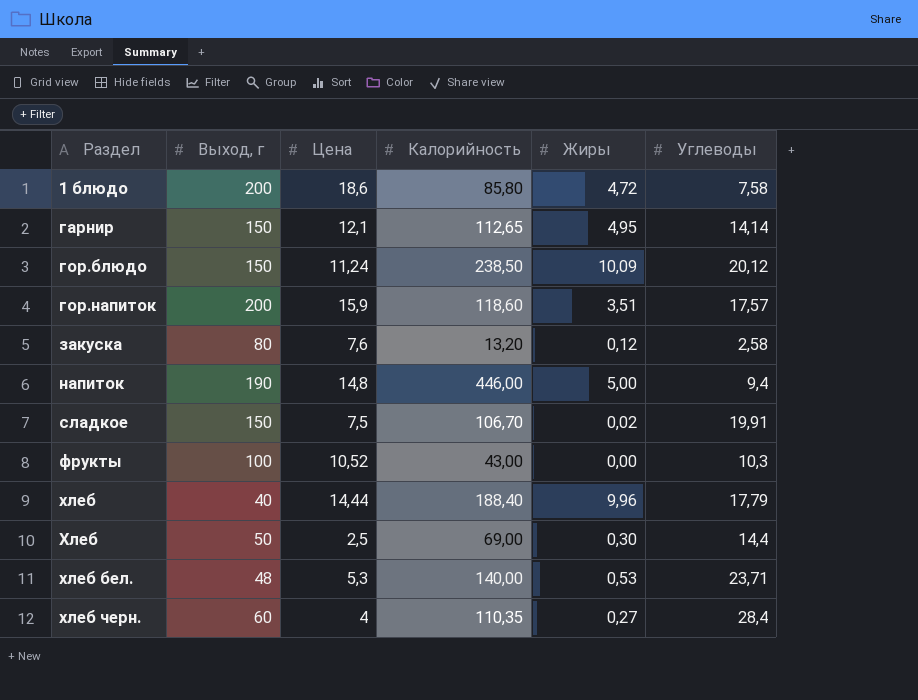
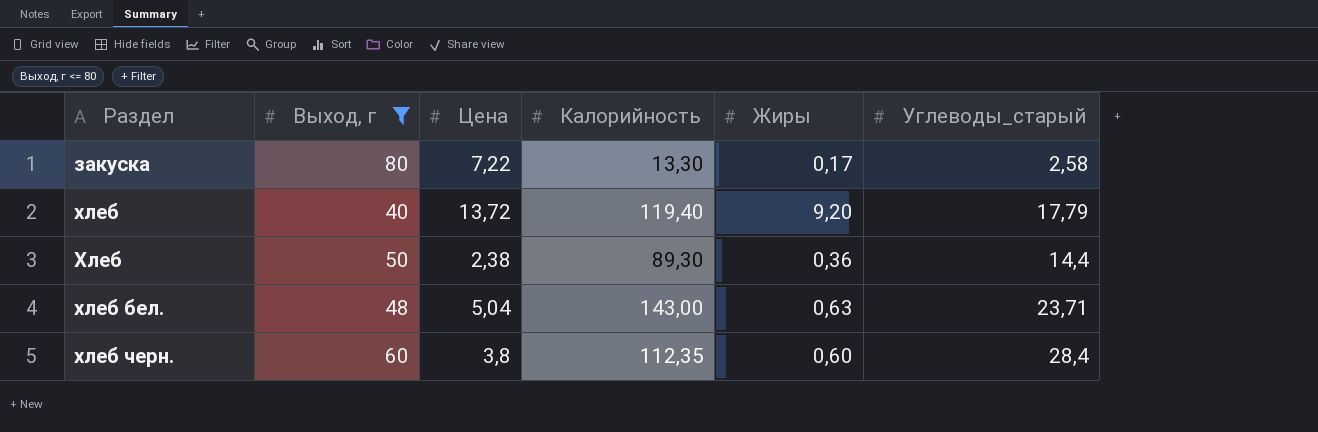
filter: none -> Выход, г <= 80
column name: Углеводы -> Углеводы_старый
закуска | Цена: 7,6 -> 7,22
закуска | Калорийность: 13,20 -> 13,30
закуска | Жиры: 0,12 -> 0,17
хлеб | Цена: 14,44 -> 13,72
хлеб | Калорийность: 188,40 -> 119,40
хлеб | Жиры: 9,96 -> 9,20
Хлеб | Цена: 2,5 -> 2,38
Хлеб | Калорийность: 69,00 -> 89,30
Хлеб | Жиры: 0,30 -> 0,36
хлеб бел. | Цена: 5,3 -> 5,04
хлеб бел. | Калорийность: 140,00 -> 143,00
хлеб бел. | Жиры: 0,53 -> 0,63
хлеб черн. | Цена: 4 -> 3,8
хлеб черн. | Калорийность: 110,35 -> 112,35
хлеб черн. | Жиры: 0,27 -> 0,60

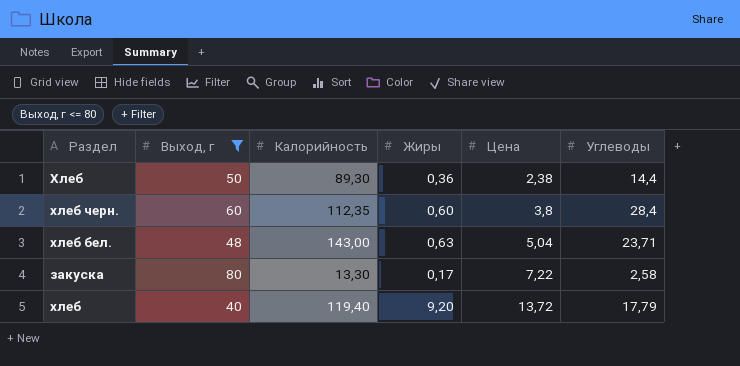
row order: Раздел ascending -> Цена ascending
column Цена | position: 3 -> 5
column name: Углеводы_старый -> Углеводы

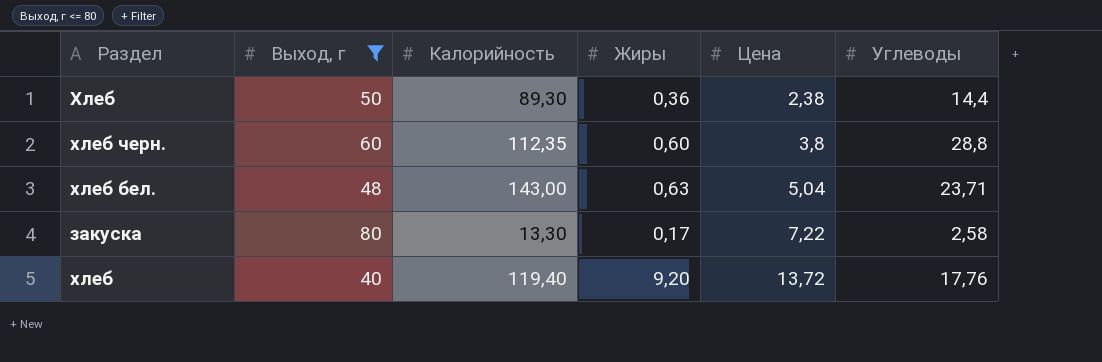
хлеб черн. | Углеводы: 28,4 -> 28,8
хлеб | Углеводы: 17,79 -> 17,76

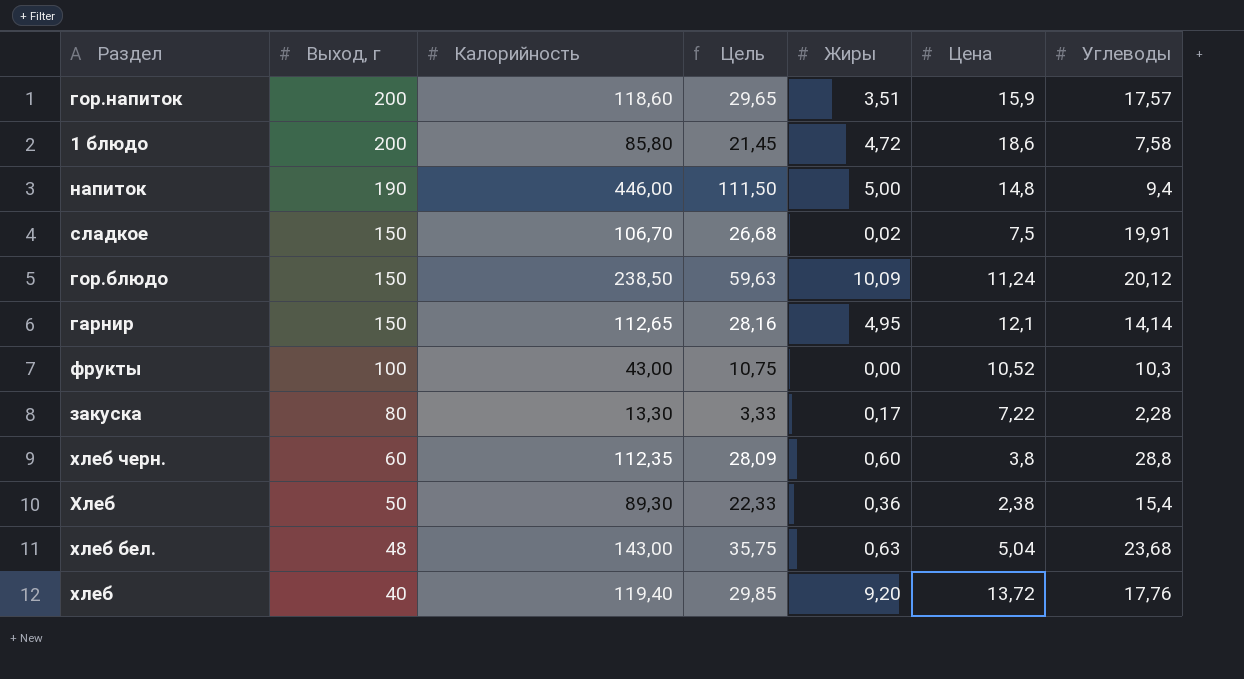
filter: Выход, г <= 80 -> none
row order: Цена ascending -> Выход, г descending
column Цель | formula: none -> [Калорийность] * 0,25
закуска | Углеводы: 2,58 -> 2,28
Хлеб | Углеводы: 14,4 -> 15,4
хлеб бел. | Углеводы: 23,71 -> 23,68

